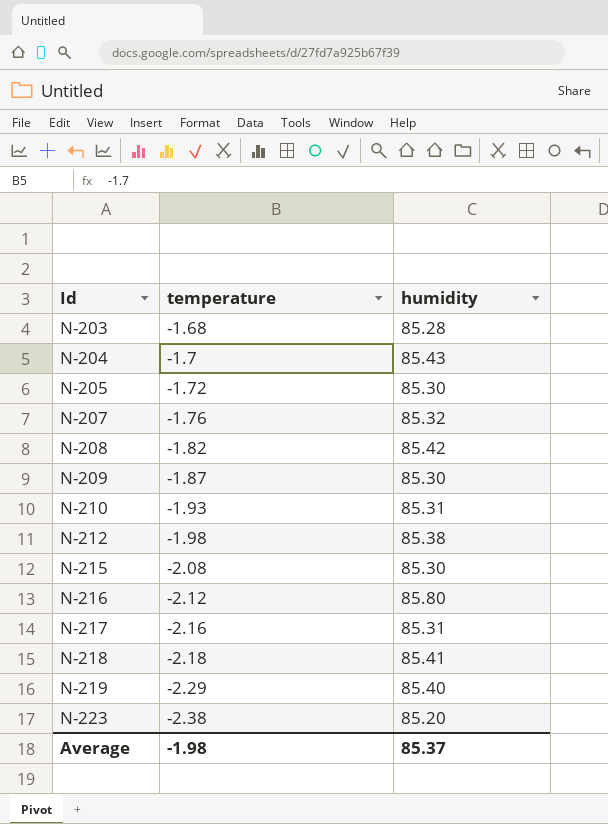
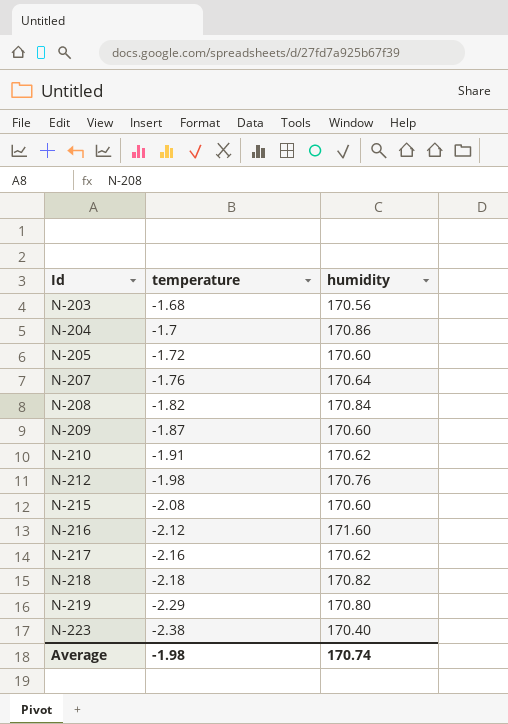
N-203 | humidity: 85.28 -> 170.56
N-204 | humidity: 85.43 -> 170.86
N-205 | humidity: 85.30 -> 170.60
N-207 | humidity: 85.32 -> 170.64
N-208 | humidity: 85.42 -> 170.84
N-209 | humidity: 85.30 -> 170.60
N-210 | temperature: -1.93 -> -1.91
N-210 | humidity: 85.31 -> 170.62
N-212 | humidity: 85.38 -> 170.76
N-215 | humidity: 85.30 -> 170.60
N-216 | humidity: 85.80 -> 171.60
N-217 | humidity: 85.31 -> 170.62
N-218 | humidity: 85.41 -> 170.82
N-219 | humidity: 85.40 -> 170.80
N-223 | humidity: 85.20 -> 170.40
Average | humidity: 85.37 -> 170.74

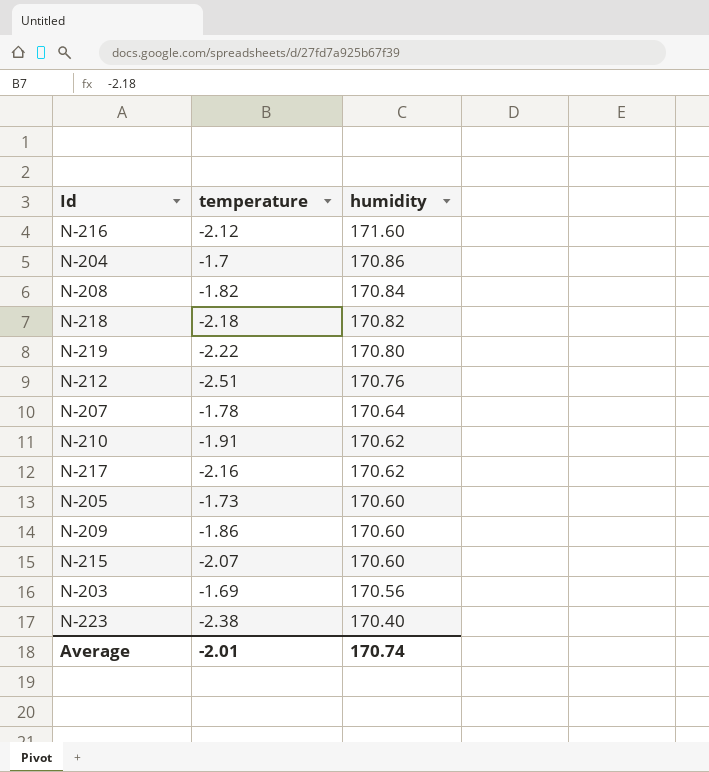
row order: Id ascending -> humidity descending
N-219 | temperature: -2.29 -> -2.22
N-212 | temperature: -1.98 -> -2.51
N-207 | temperature: -1.76 -> -1.78
N-205 | temperature: -1.72 -> -1.73
N-209 | temperature: -1.87 -> -1.86
N-215 | temperature: -2.08 -> -2.07
N-203 | temperature: -1.68 -> -1.69
Average | temperature: -1.98 -> -2.01

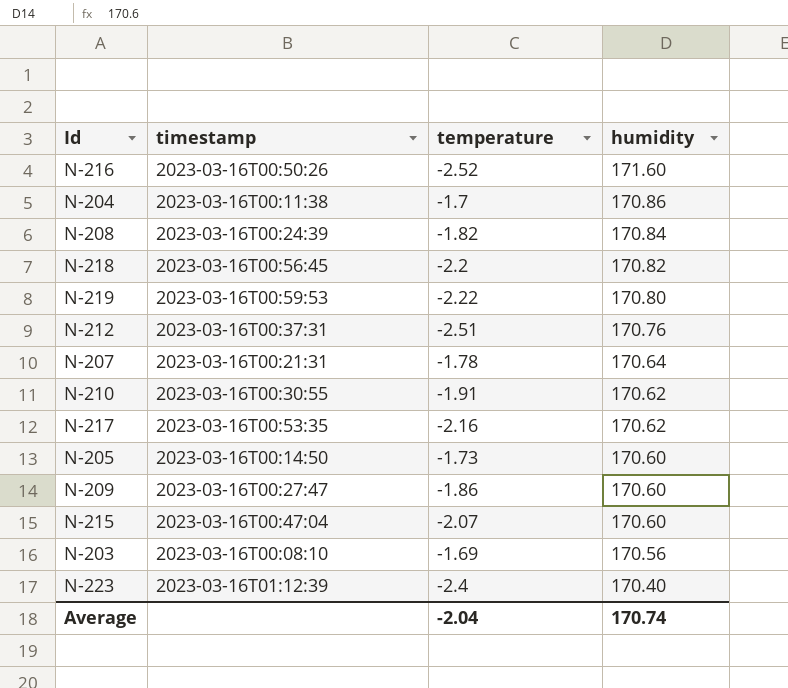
column timestamp | position: none -> 2
N-216 | temperature: -2.12 -> -2.52
N-218 | temperature: -2.18 -> -2.2
N-223 | temperature: -2.38 -> -2.4
Average | temperature: -2.01 -> -2.04

